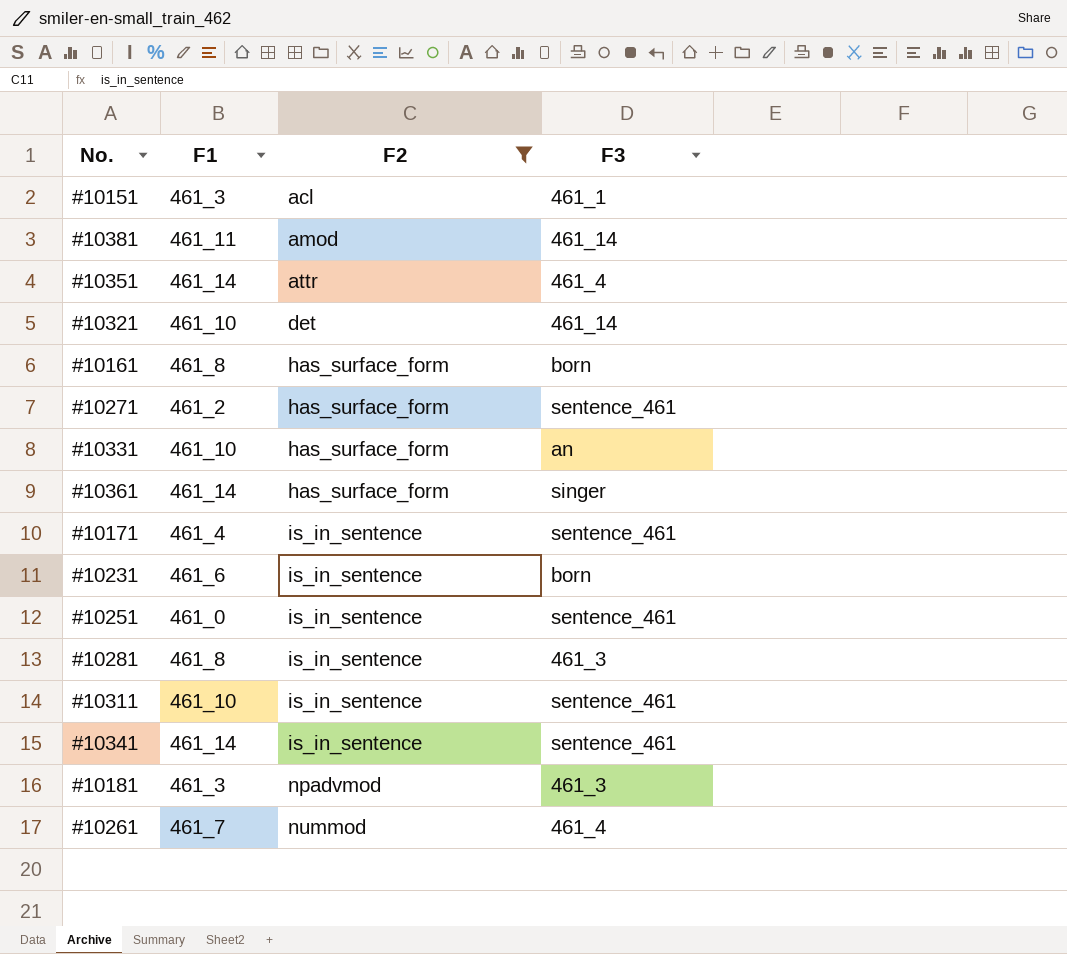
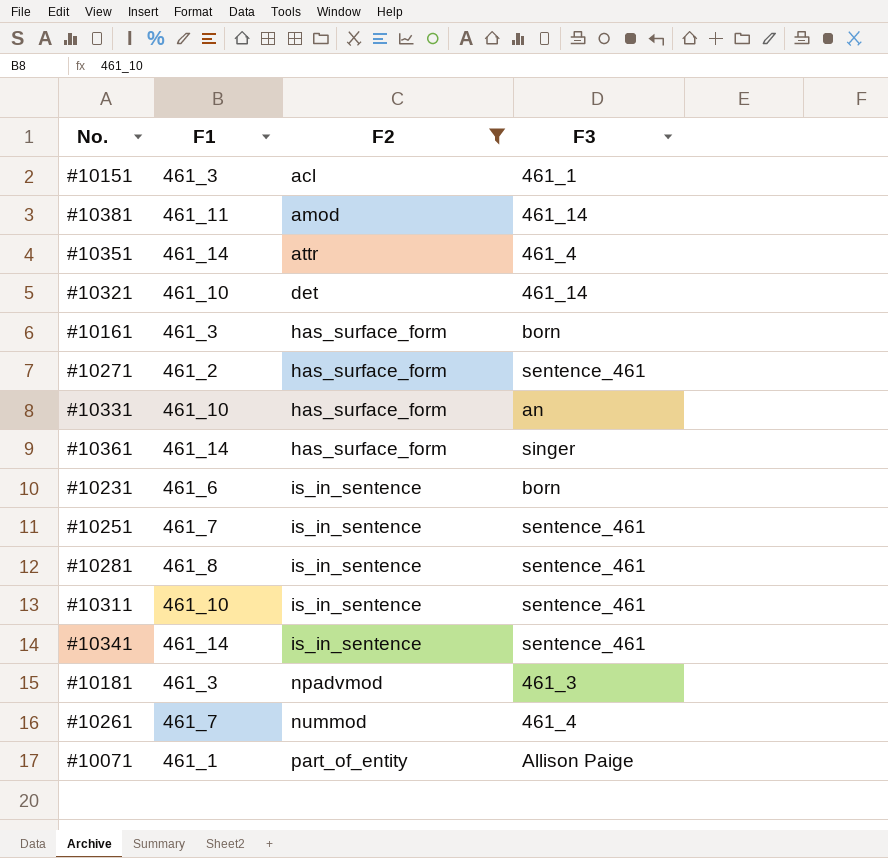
row #10171: 461_4 | is_in_sentence | sentence_461 -> none
#10161 | F1: 461_8 -> 461_3
#10251 | F1: 461_0 -> 461_7
#10281 | F3: 461_3 -> sentence_461
row #10071: none -> 461_1 | part_of_entity | Allison Paige

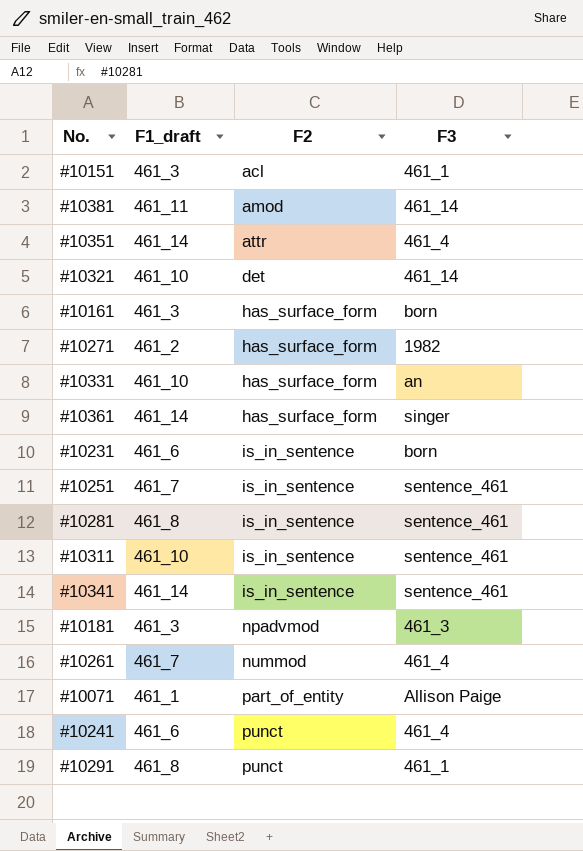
filter: F2 != punct -> none
column name: F1 -> F1_draft
#10271 | F3: sentence_461 -> 1982

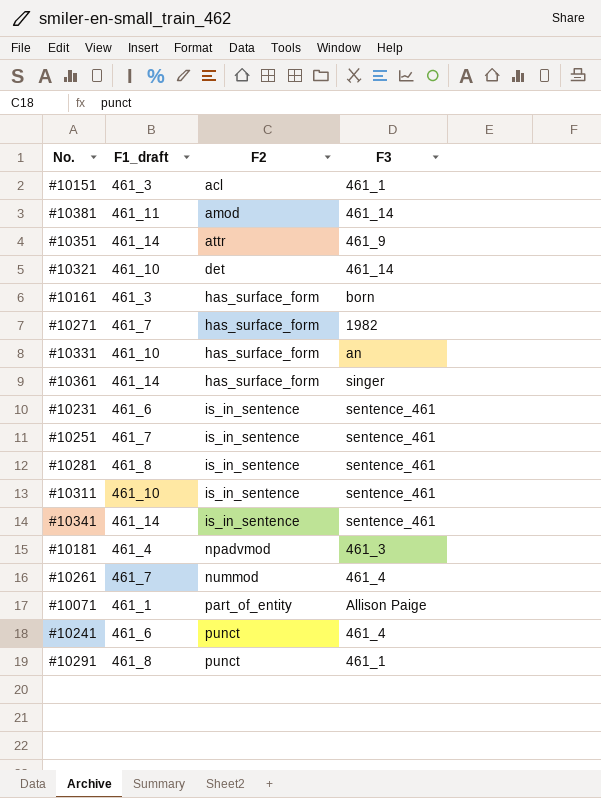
#10351 | F3: 461_4 -> 461_9
#10271 | F1_draft: 461_2 -> 461_7
#10231 | F3: born -> sentence_461
#10181 | F1_draft: 461_3 -> 461_4

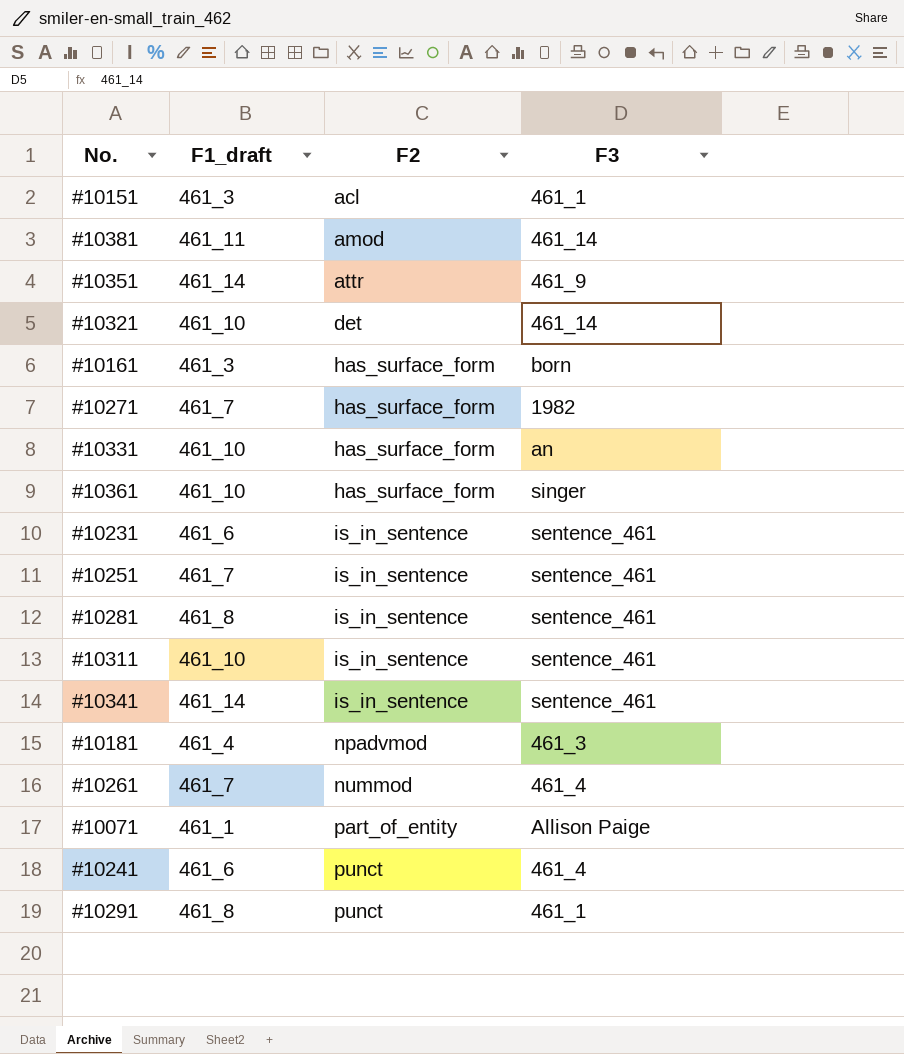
#10361 | F1_draft: 461_14 -> 461_10

